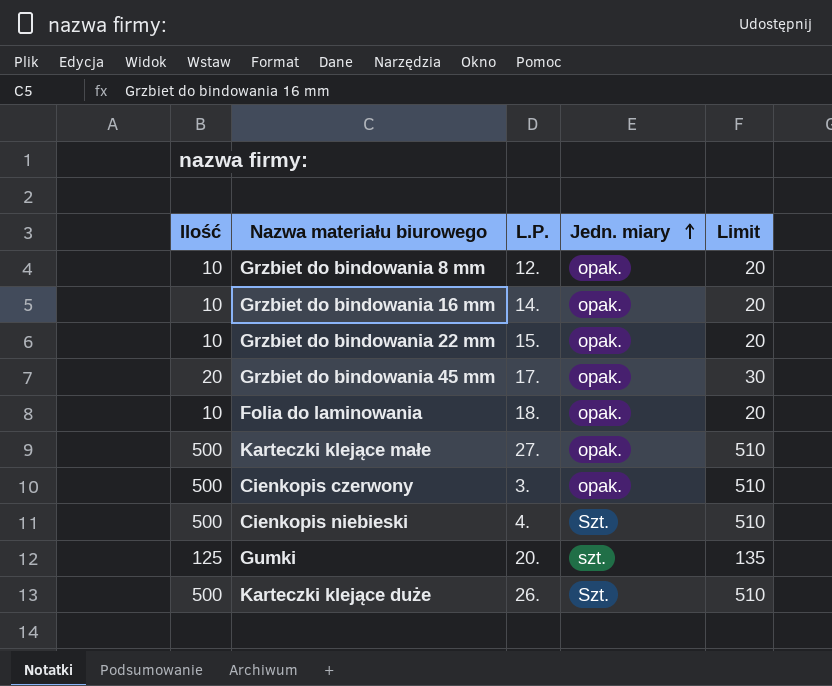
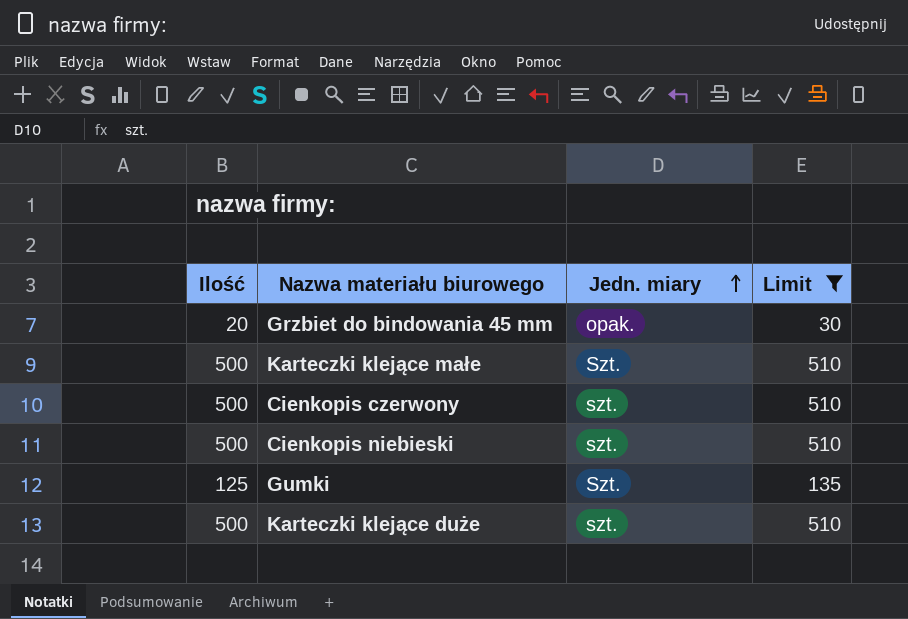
filter: none -> Limit != 20
column L.P. | position: 3 -> none
Karteczki klejące małe | Jedn. miary: opak. -> Szt.
Cienkopis czerwony | Jedn. miary: opak. -> szt.
Cienkopis niebieski | Jedn. miary: Szt. -> szt.
Gumki | Jedn. miary: szt. -> Szt.
Karteczki klejące duże | Jedn. miary: Szt. -> szt.

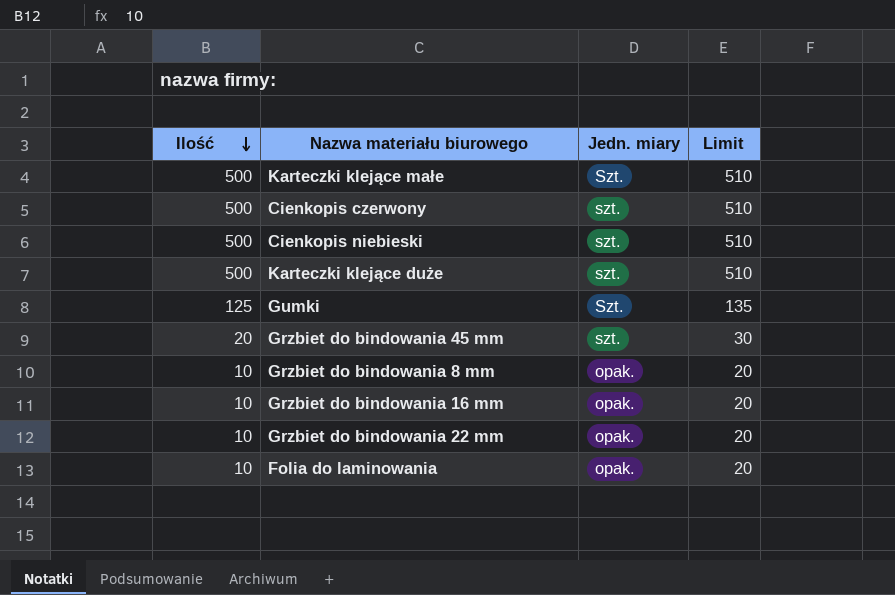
filter: Limit != 20 -> none
row order: Jedn. miary ascending -> Ilość descending
Grzbiet do bindowania 45 mm | Jedn. miary: opak. -> szt.

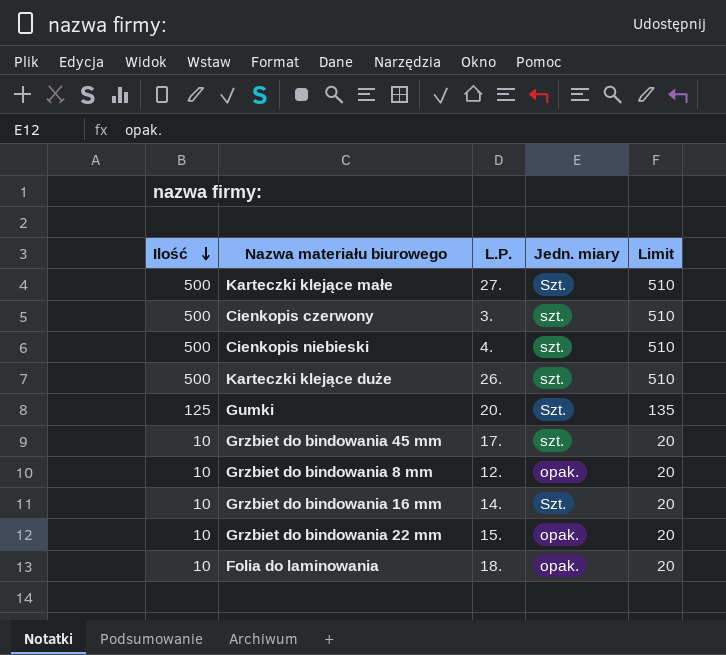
column L.P. | position: none -> 3
Grzbiet do bindowania 45 mm | Ilość: 20 -> 10
Grzbiet do bindowania 45 mm | Limit: 30 -> 20
Grzbiet do bindowania 16 mm | Jedn. miary: opak. -> Szt.

